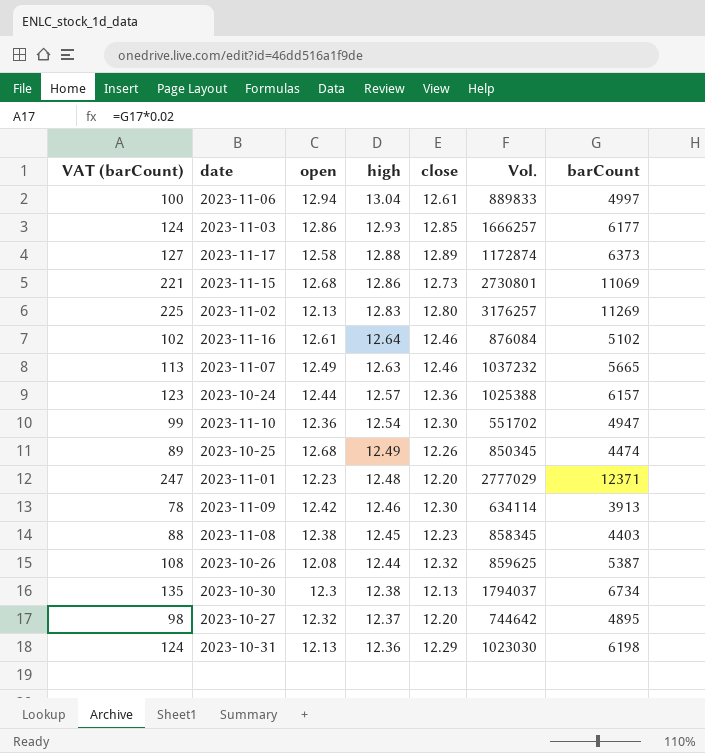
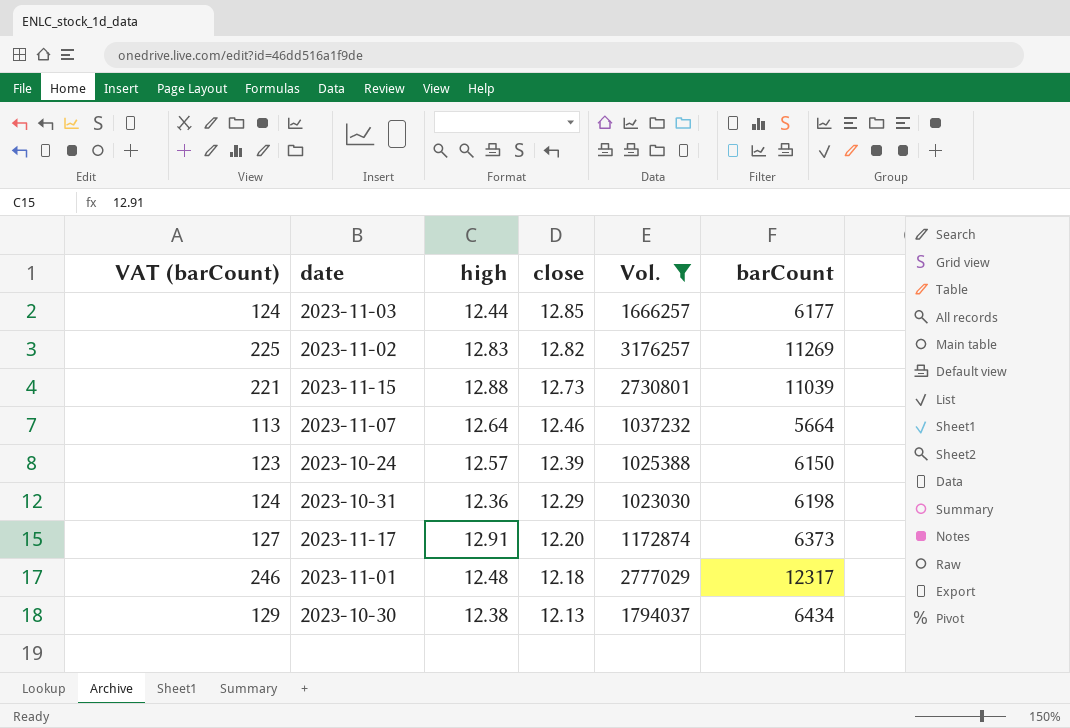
filter: none -> Vol. >= 1023030
row order: high descending -> close descending
column open | position: 3 -> none
2023-11-03 | high: 12.93 -> 12.44
2023-11-02 | close: 12.80 -> 12.82
2023-11-15 | high: 12.86 -> 12.88
2023-11-15 | barCount: 11069 -> 11039
2023-11-07 | high: 12.63 -> 12.64
2023-11-07 | barCount: 5665 -> 5664
2023-10-24 | close: 12.36 -> 12.39
2023-10-24 | barCount: 6157 -> 6150
2023-11-17 | high: 12.88 -> 12.91
2023-11-17 | close: 12.89 -> 12.20
2023-11-01 | VAT (barCount): 247 -> 246
2023-11-01 | close: 12.20 -> 12.18
2023-11-01 | barCount: 12371 -> 12317
2023-10-30 | VAT (barCount): 135 -> 129
2023-10-30 | barCount: 6734 -> 6434

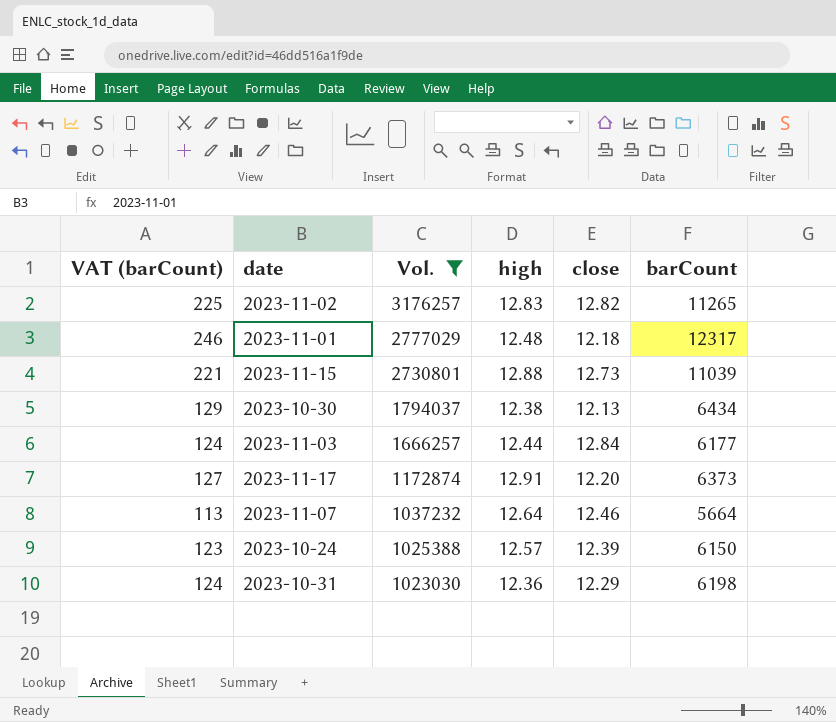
row order: close descending -> Vol. descending
column Vol. | position: 5 -> 3
2023-11-02 | barCount: 11269 -> 11265
2023-11-03 | close: 12.85 -> 12.84

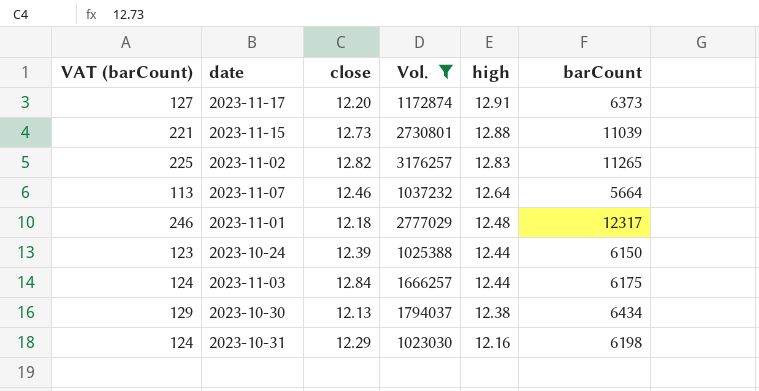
row order: Vol. descending -> high descending
column close | position: 5 -> 3
2023-10-24 | high: 12.57 -> 12.44
2023-11-03 | barCount: 6177 -> 6175
2023-10-31 | high: 12.36 -> 12.16

